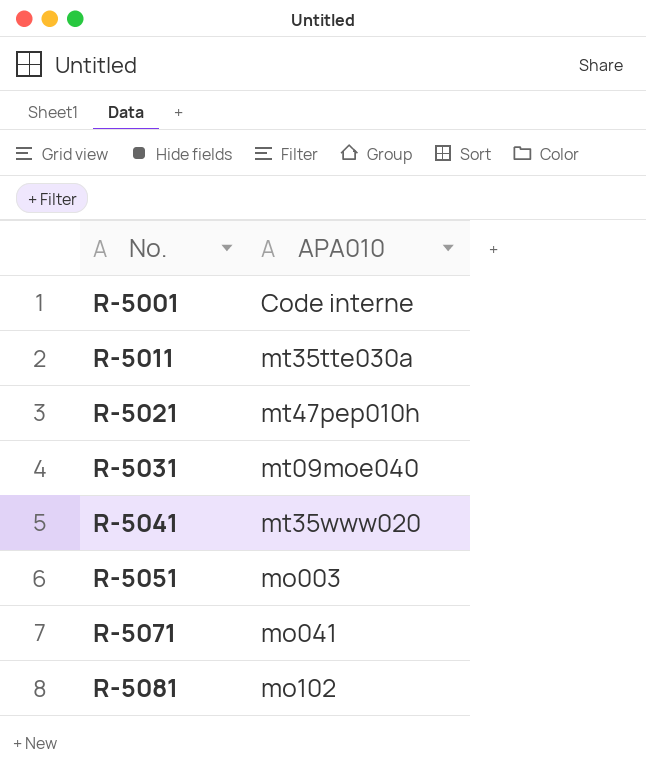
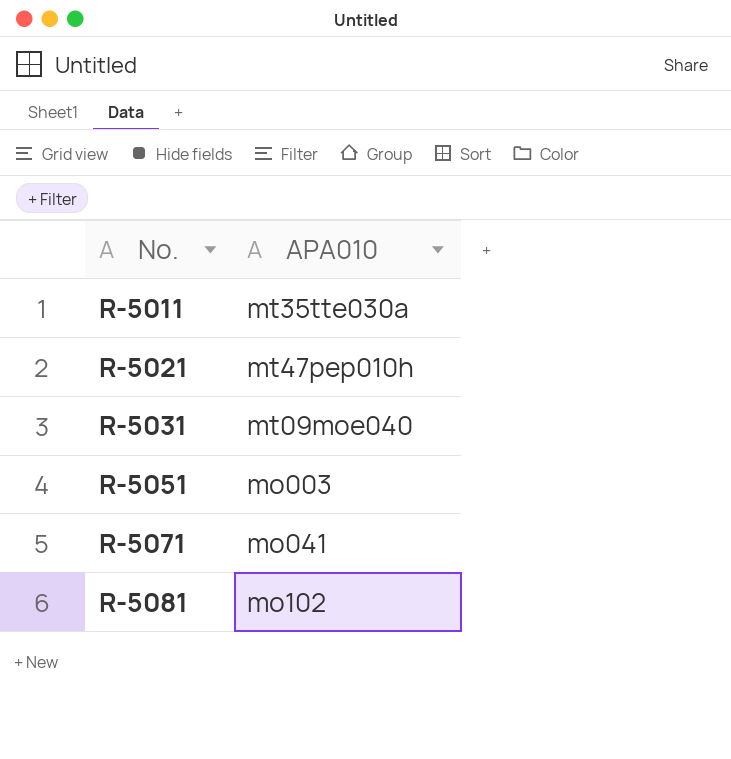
row R-5001: Code interne -> none
row R-5041: mt35www020 -> none

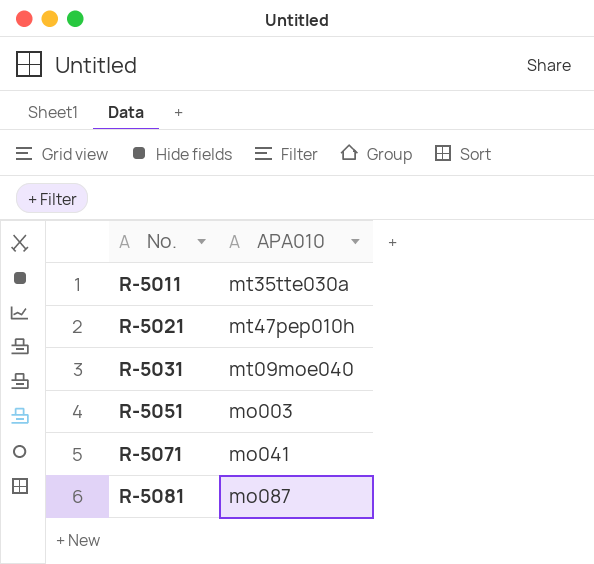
R-5081 | APA010: mo102 -> mo087

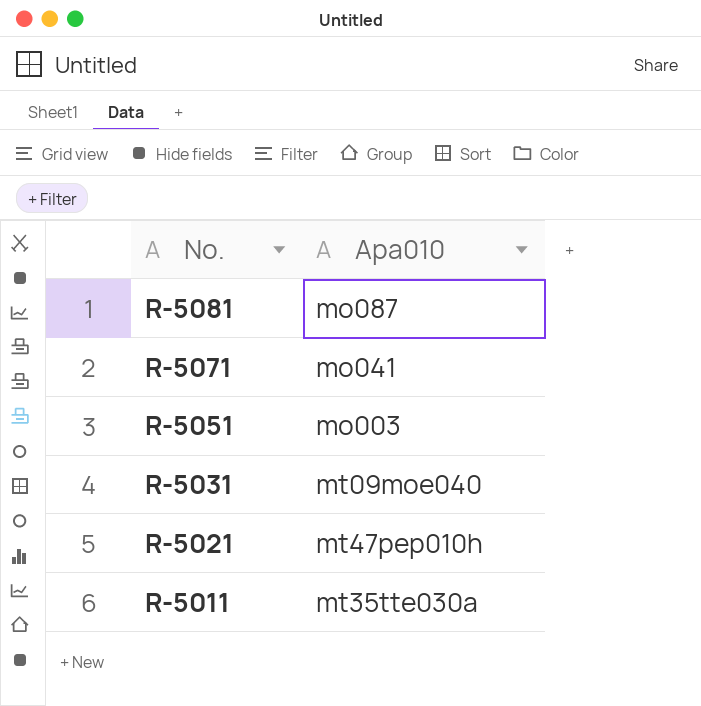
row order: No. ascending -> No. descending
column name: APA010 -> Apa010

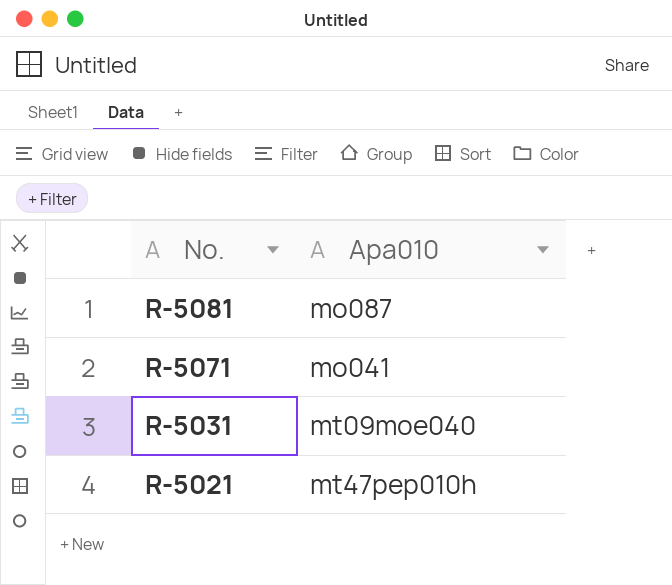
row R-5051: mo003 -> none
row R-5011: mt35tte030a -> none

